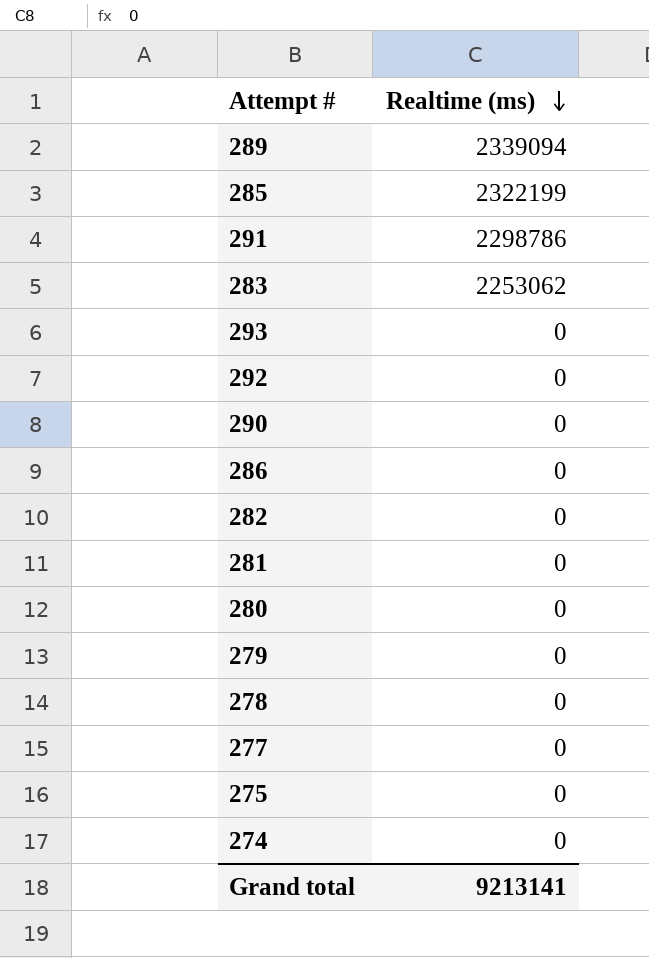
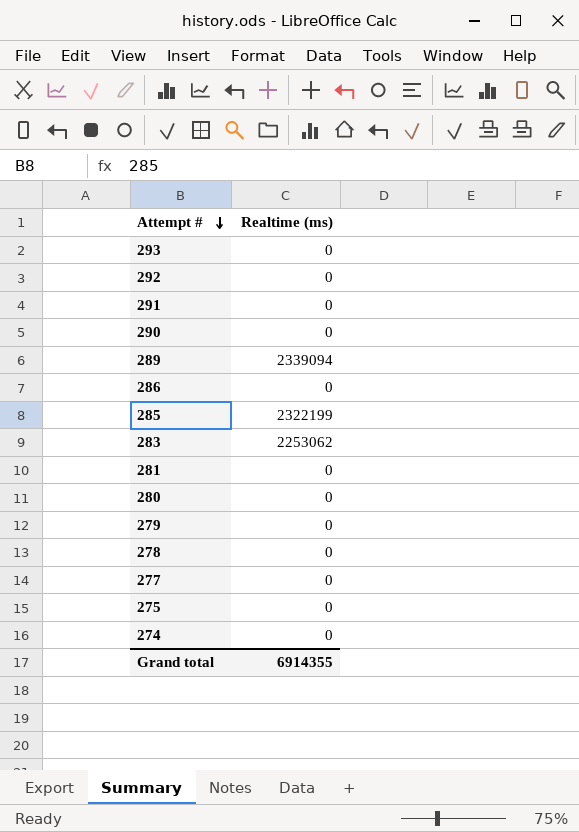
row order: Realtime (ms) descending -> Attempt # descending
row 282: 0 -> none
291 | Realtime (ms): 2298786 -> 0
Grand total | Realtime (ms): 9213141 -> 6914355

